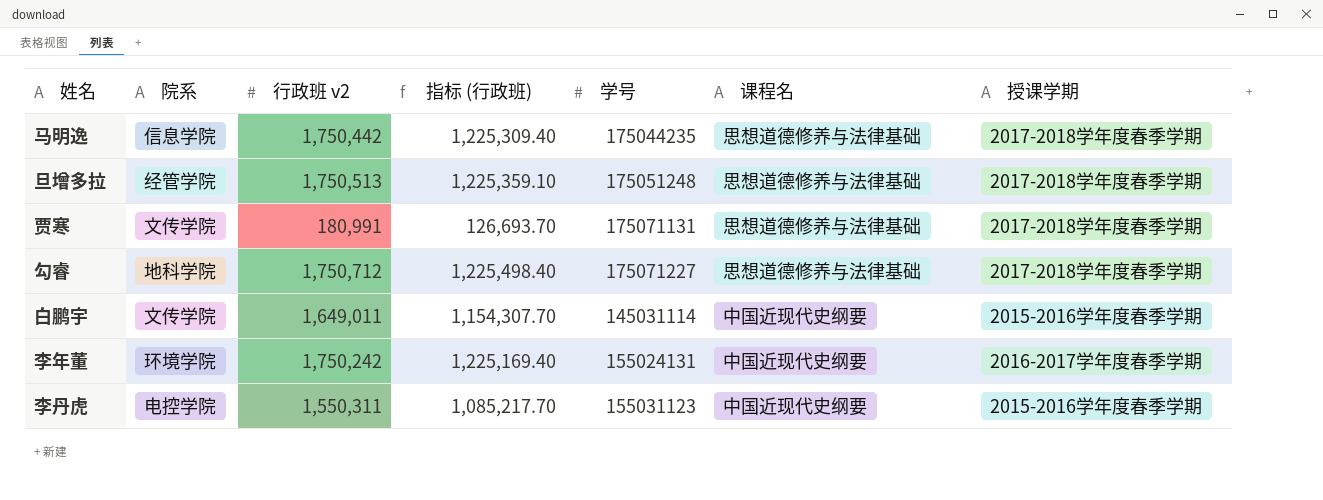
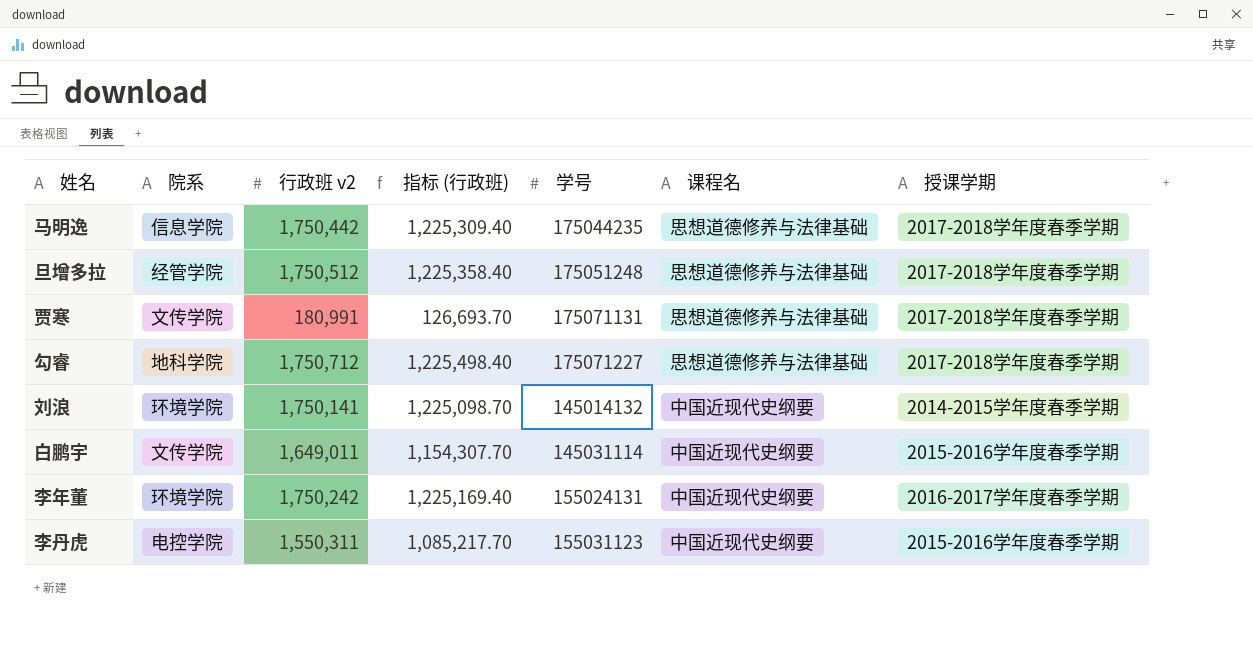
旦增多拉 | 行政班 v2: 1,750,513 -> 1,750,512
旦增多拉 | 指标 (行政班): 1,225,359.10 -> 1,225,358.40
row 刘浪: none -> 环境学院 | 1,750,141 | 1,225,098.70 | 145014132 | 中国近现代史纲要 | 2014-2015学年度春季学期

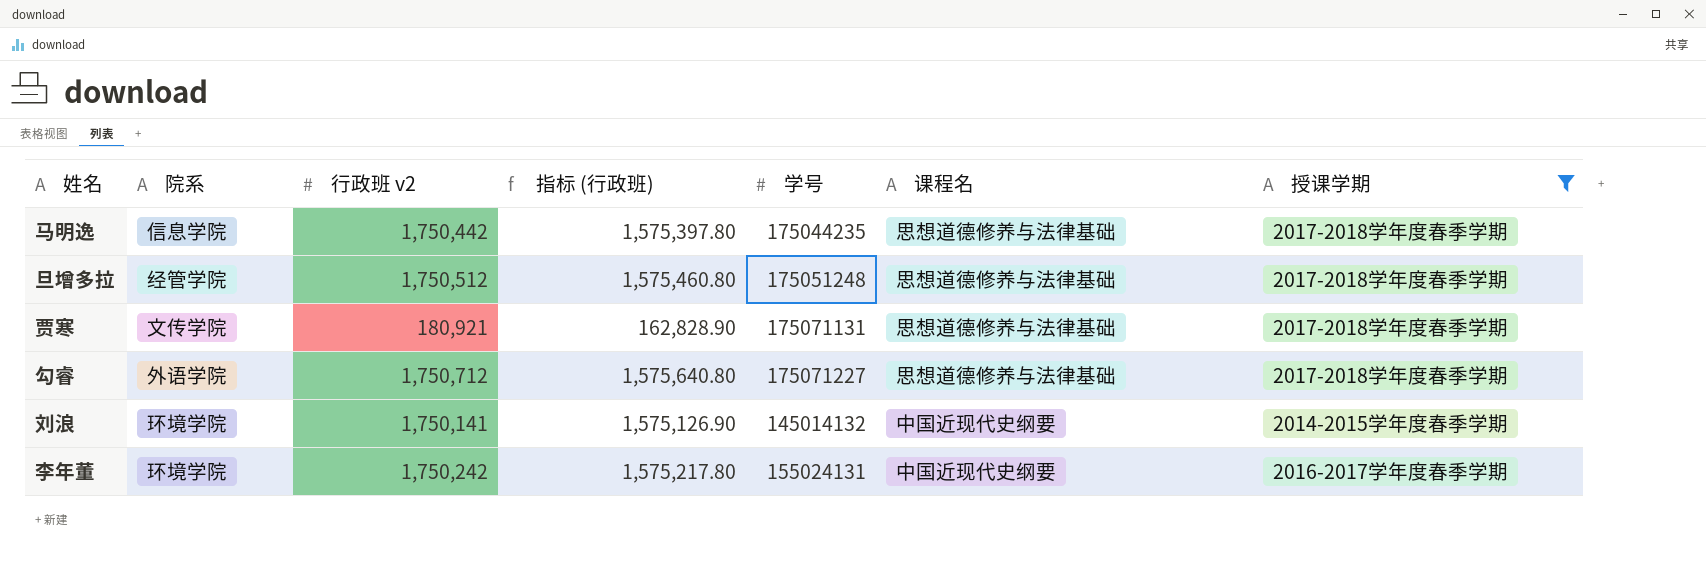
filter: none -> 授课学期 != 2015-2016学年度春季学期
column 指标 (行政班) | formula: [行政班 v2] * 0.7 -> [行政班 v2] * 0.9
贾寒 | 行政班 v2: 180,991 -> 180,921
勾睿 | 院系: 地科学院 -> 外语学院

